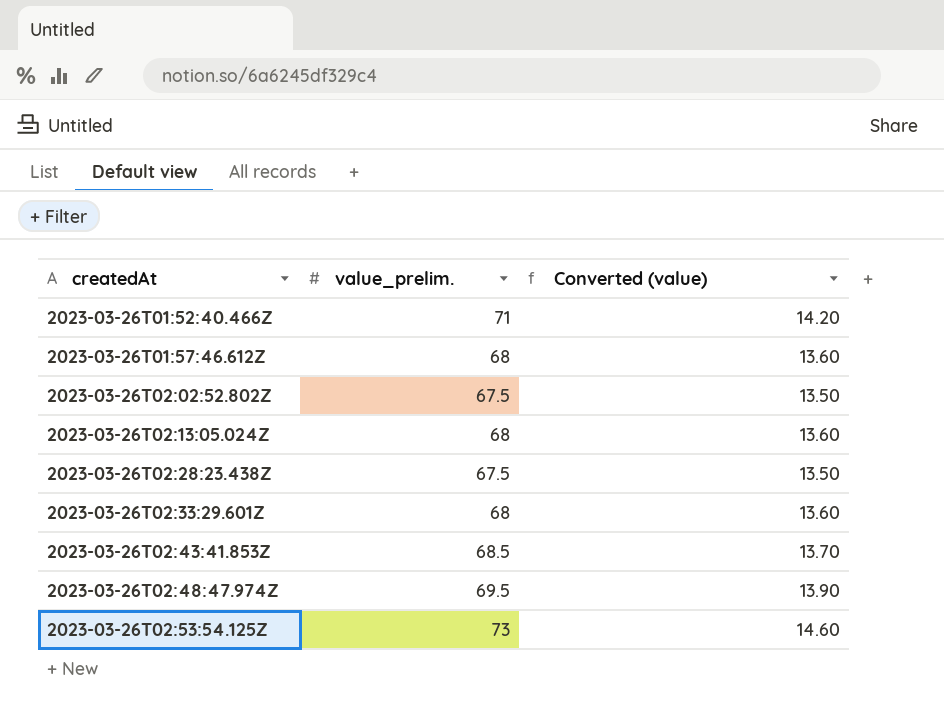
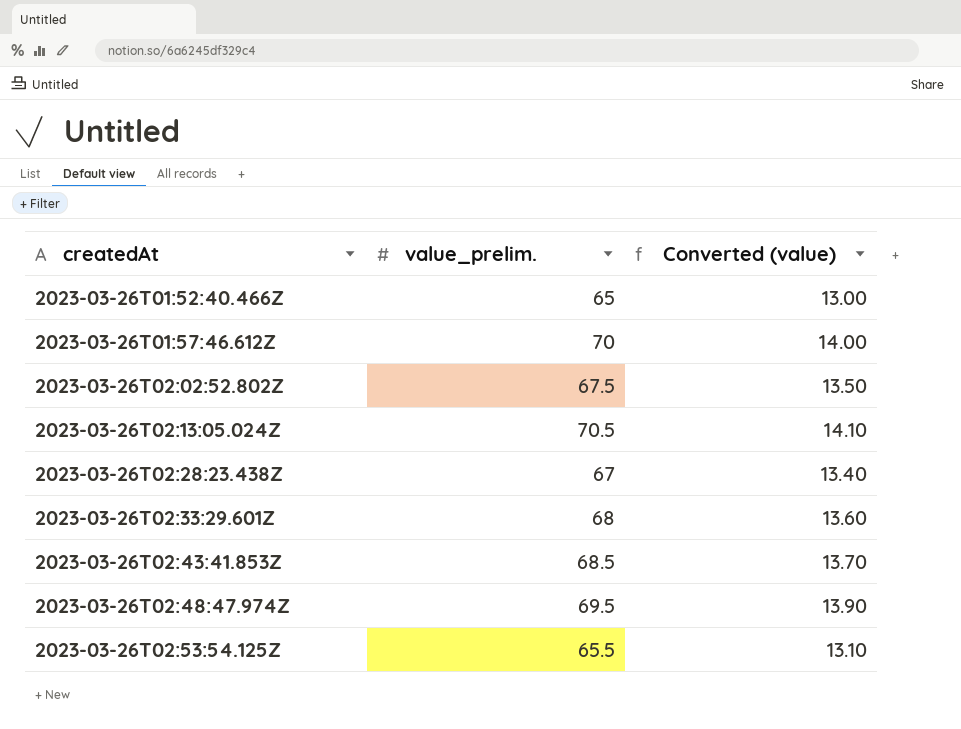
2023-03-26T01:52:40.466Z | value_prelim.: 71 -> 65
2023-03-26T01:52:40.466Z | Converted (value): 14.20 -> 13.00
2023-03-26T01:57:46.612Z | value_prelim.: 68 -> 70
2023-03-26T01:57:46.612Z | Converted (value): 13.60 -> 14.00
2023-03-26T02:13:05.024Z | value_prelim.: 68 -> 70.5
2023-03-26T02:13:05.024Z | Converted (value): 13.60 -> 14.10
2023-03-26T02:28:23.438Z | value_prelim.: 67.5 -> 67
2023-03-26T02:28:23.438Z | Converted (value): 13.50 -> 13.40
2023-03-26T02:53:54.125Z | value_prelim.: 73 -> 65.5
2023-03-26T02:53:54.125Z | Converted (value): 14.60 -> 13.10

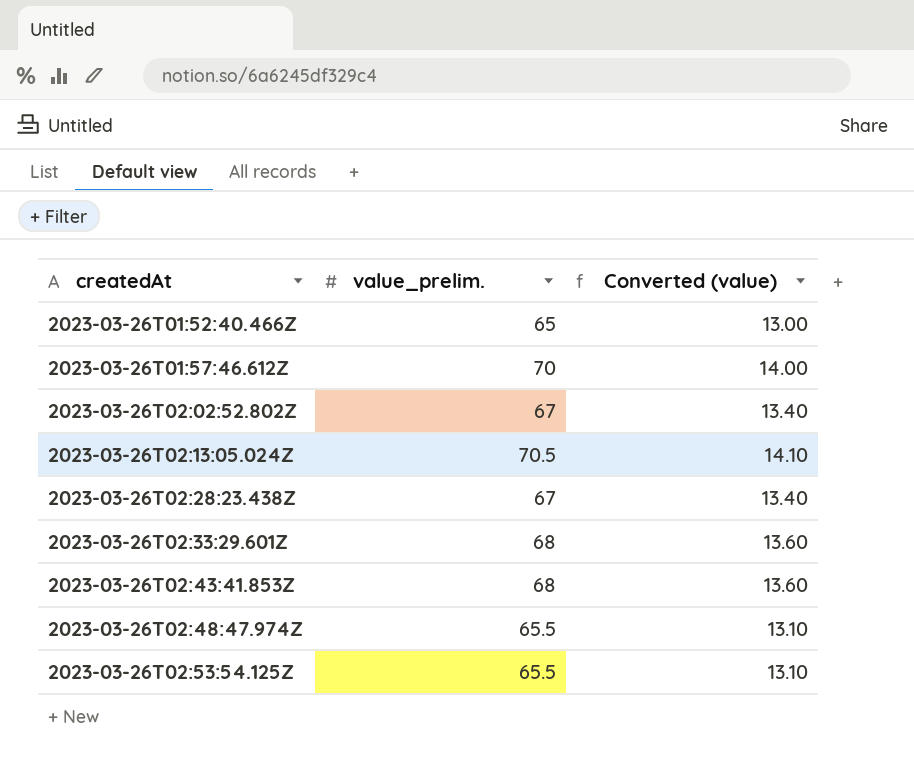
2023-03-26T02:02:52.802Z | value_prelim.: 67.5 -> 67
2023-03-26T02:02:52.802Z | Converted (value): 13.50 -> 13.40
2023-03-26T02:43:41.853Z | value_prelim.: 68.5 -> 68
2023-03-26T02:43:41.853Z | Converted (value): 13.70 -> 13.60
2023-03-26T02:48:47.974Z | value_prelim.: 69.5 -> 65.5
2023-03-26T02:48:47.974Z | Converted (value): 13.90 -> 13.10

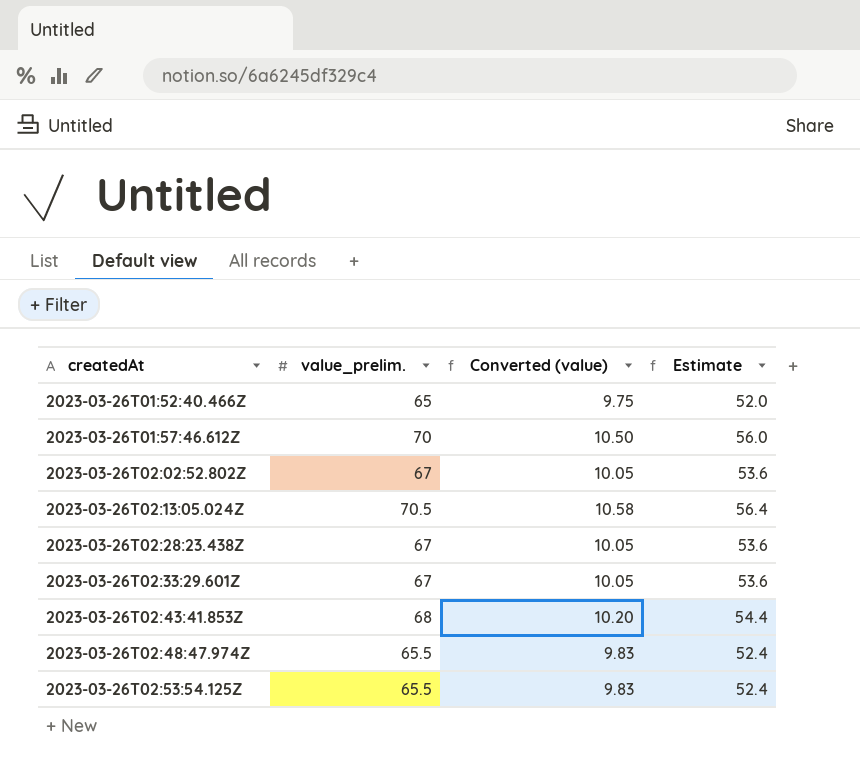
column Converted (value) | formula: [value_prelim.] * 0.2 -> [value_prelim.] * 0.15
column Estimate | formula: none -> [value_prelim.] * 0.8
2023-03-26T02:33:29.601Z | value_prelim.: 68 -> 67

